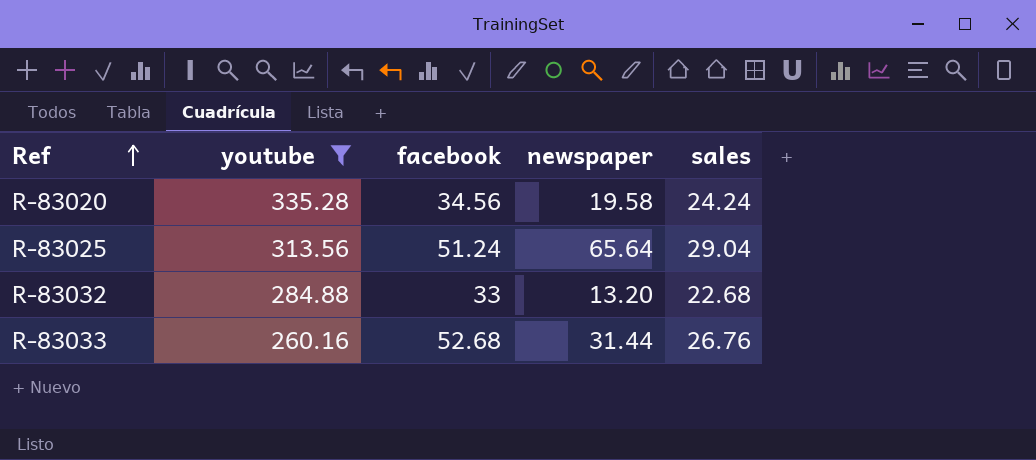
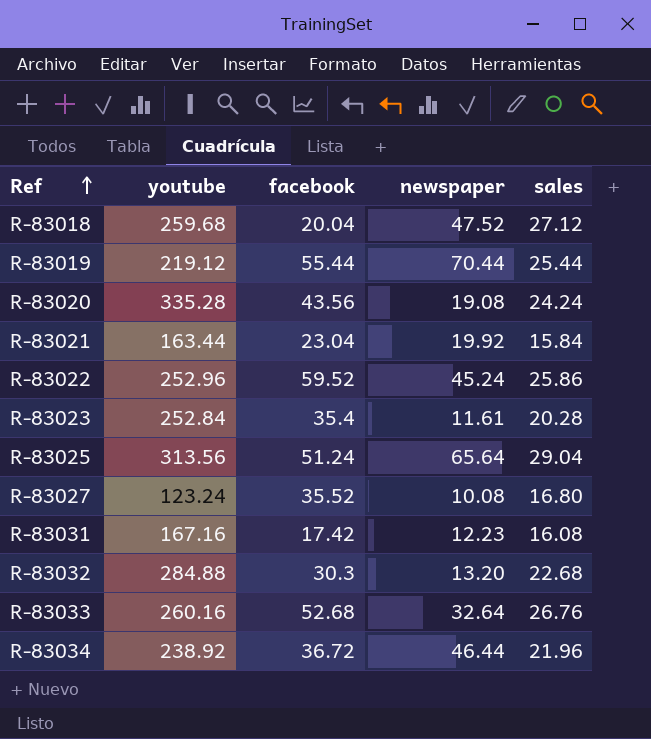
filter: youtube >= 260.16 -> none
R-83020 | facebook: 34.56 -> 43.56
R-83020 | newspaper: 19.58 -> 19.08
R-83032 | facebook: 33 -> 30.3
R-83033 | newspaper: 31.44 -> 32.64

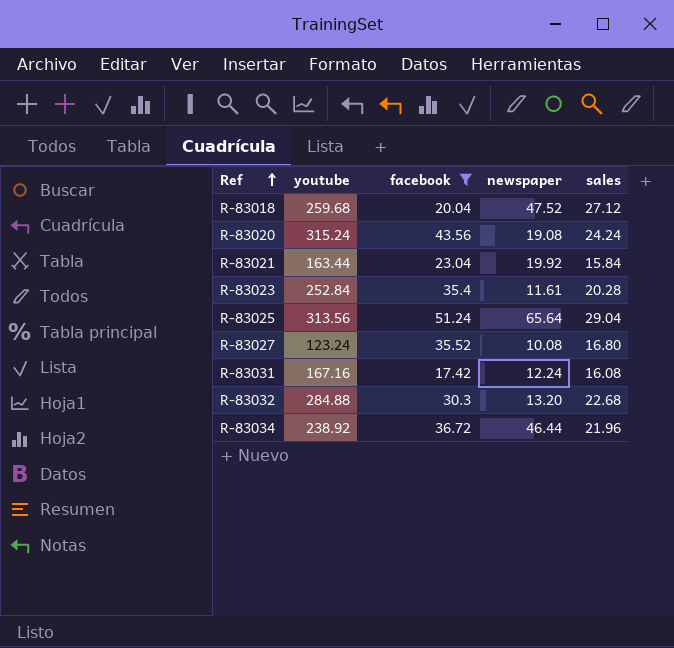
filter: none -> facebook <= 51.24
R-83020 | youtube: 335.28 -> 315.24
R-83031 | newspaper: 12.23 -> 12.24

